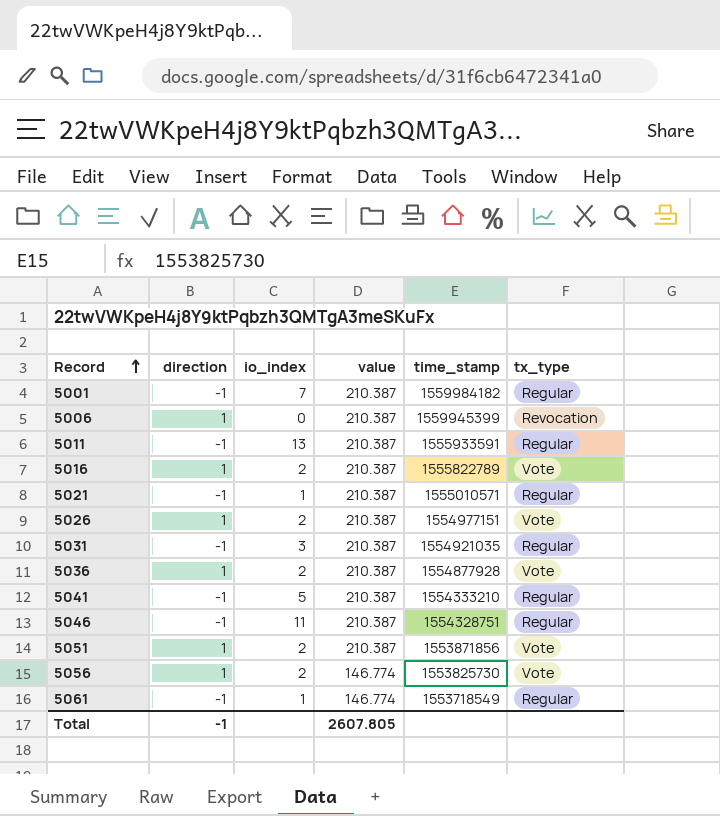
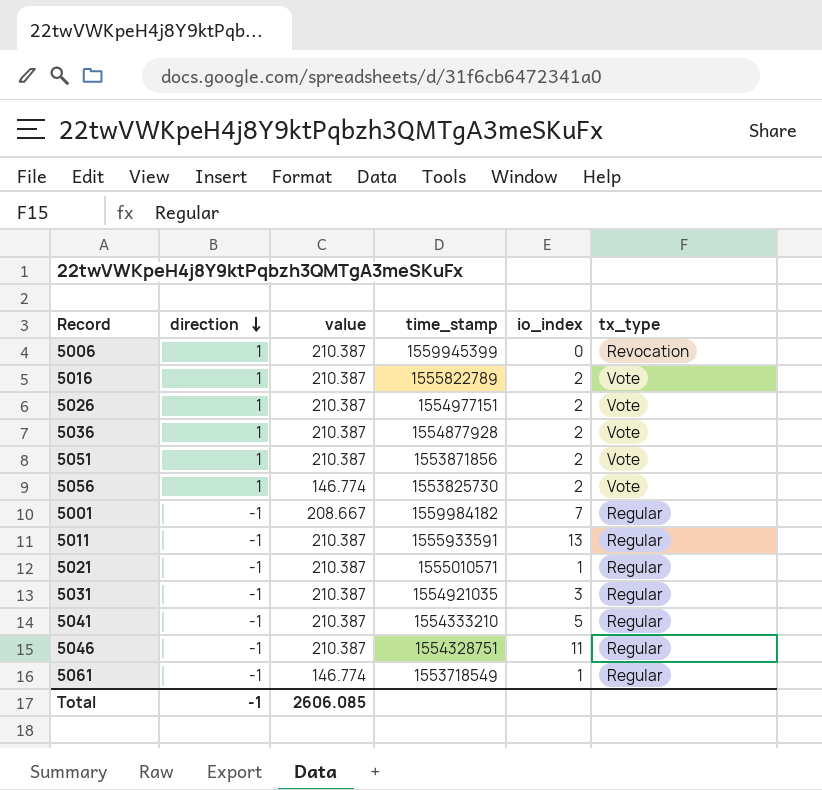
row order: Record ascending -> direction descending
column io_index | position: 3 -> 5
5001 | value: 210.387 -> 208.667
Total | value: 2607.805 -> 2606.085

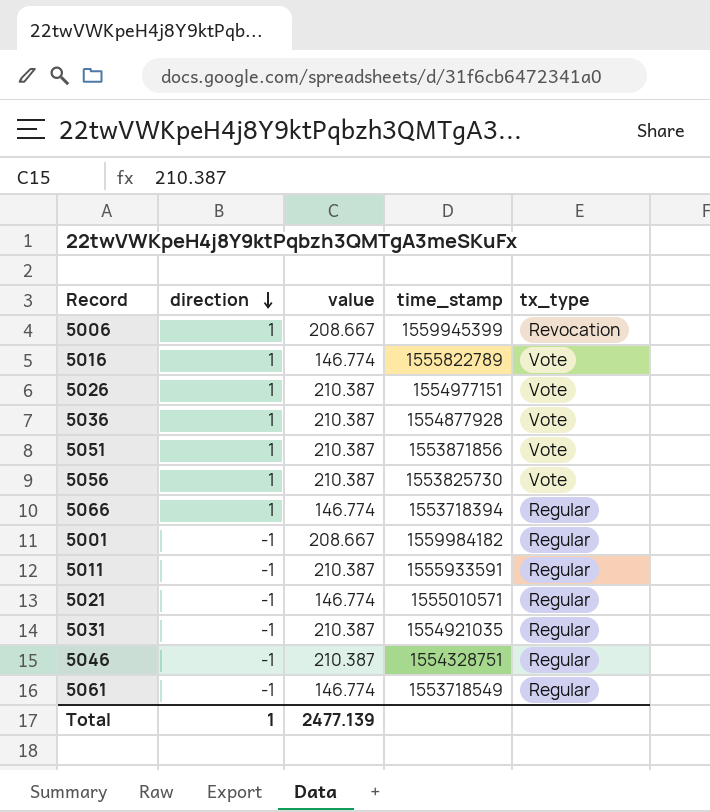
column io_index | position: 5 -> none
row 5041: -1 | 210.387 | 1554333210 | 5 | Regular -> none
5006 | value: 210.387 -> 208.667
5016 | value: 210.387 -> 146.774
5056 | value: 146.774 -> 210.387
row 5066: none -> 1 | 146.774 | 1553718394 | Regular
5021 | value: 210.387 -> 146.774
Total | direction: -1 -> 1
Total | value: 2606.085 -> 2477.139

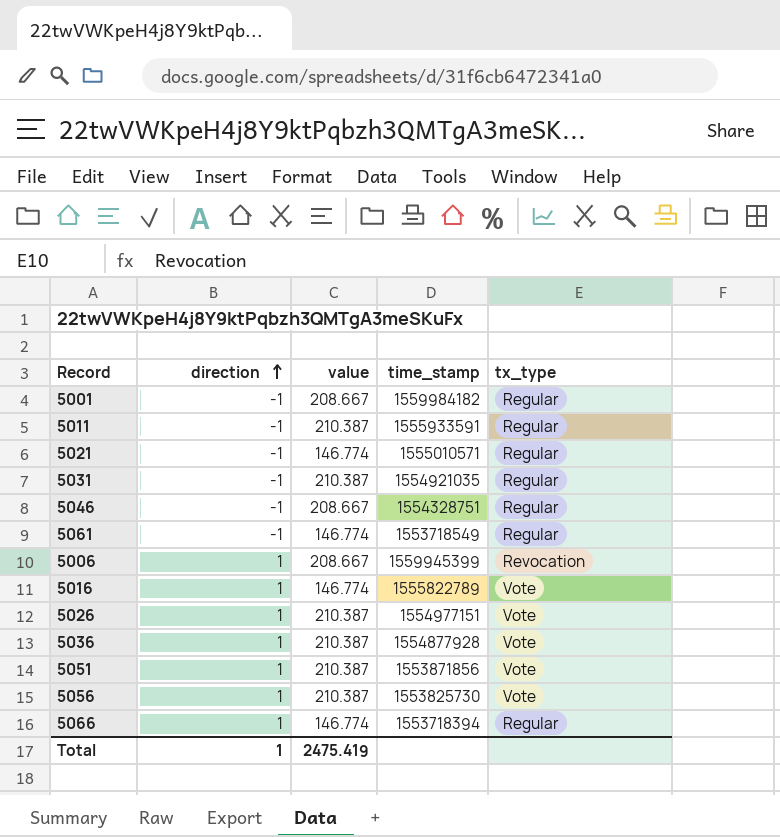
row order: direction descending -> direction ascending
5046 | value: 210.387 -> 208.667
Total | value: 2477.139 -> 2475.419

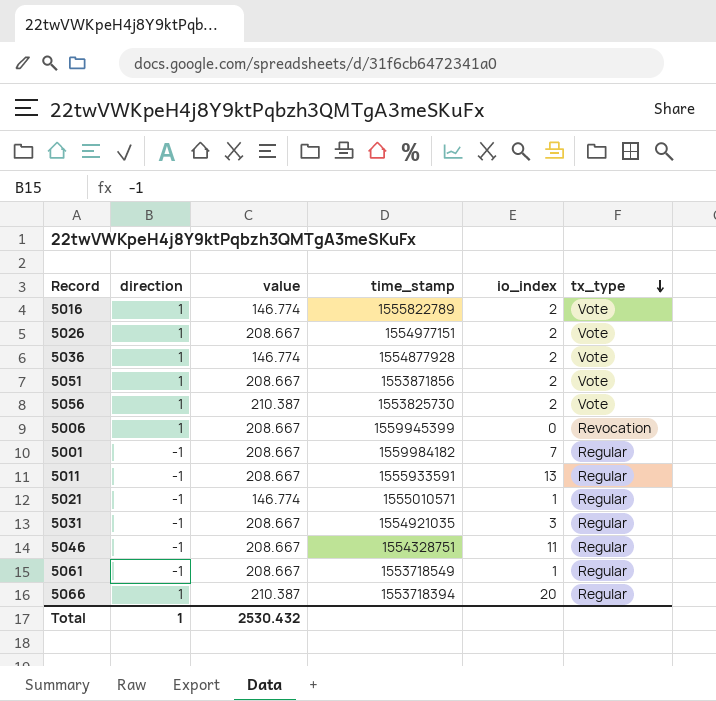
row order: direction ascending -> tx_type descending
column io_index | position: none -> 5
5026 | value: 210.387 -> 208.667
5036 | value: 210.387 -> 146.774
5051 | value: 210.387 -> 208.667
5011 | value: 210.387 -> 208.667
5031 | value: 210.387 -> 208.667
5061 | value: 146.774 -> 208.667
5066 | value: 146.774 -> 210.387
Total | value: 2475.419 -> 2530.432

